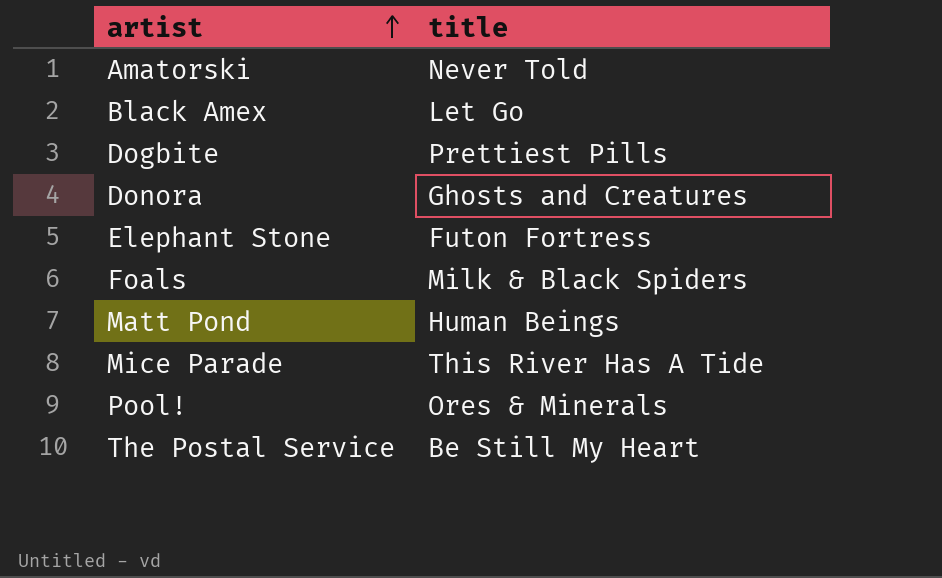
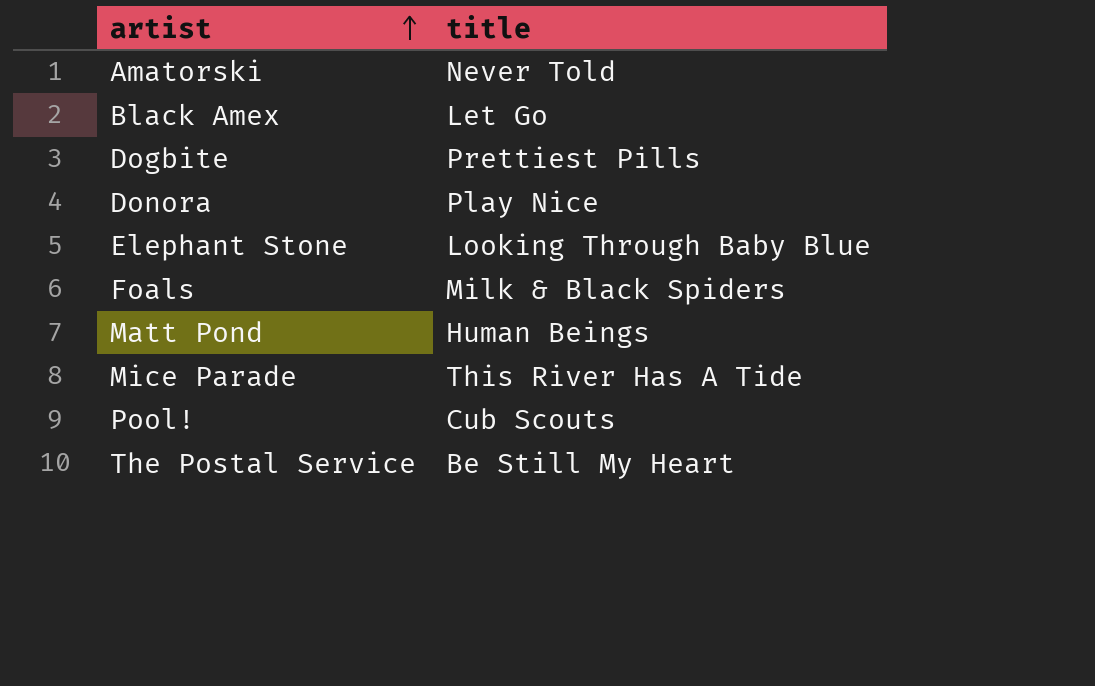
Donora | title: Ghosts and Creatures -> Play Nice
Elephant Stone | title: Futon Fortress -> Looking Through Baby Blue
Pool! | title: Ores & Minerals -> Cub Scouts

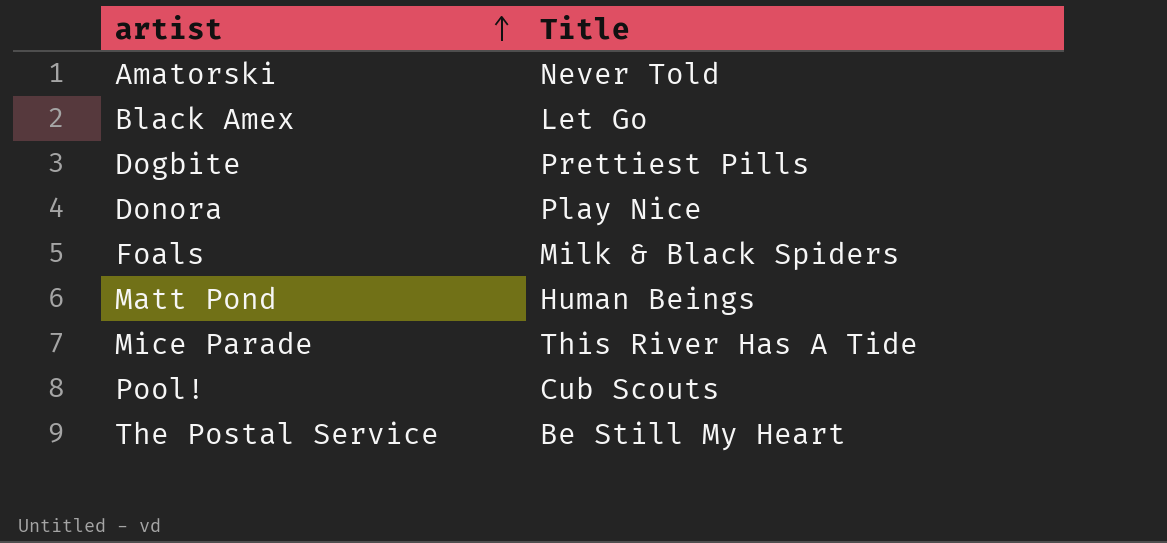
column name: title -> Title
row Elephant Stone: Looking Through Baby Blue -> none

